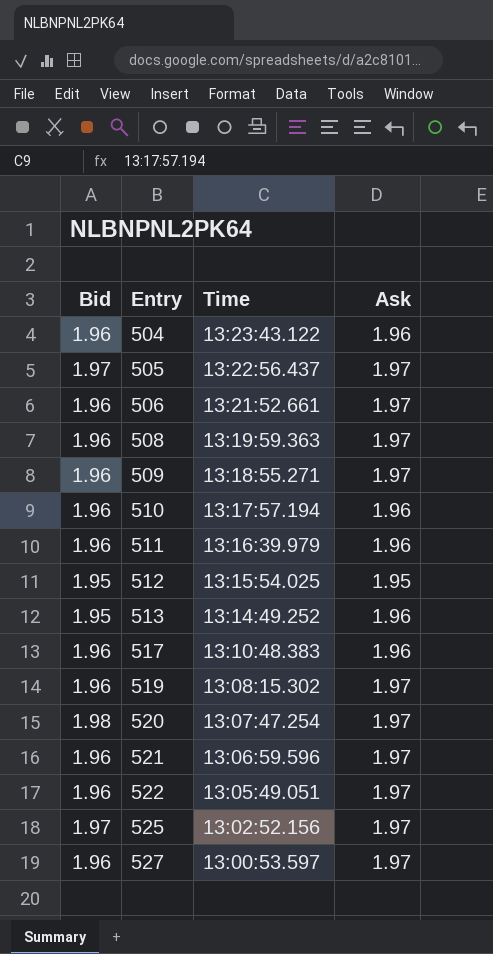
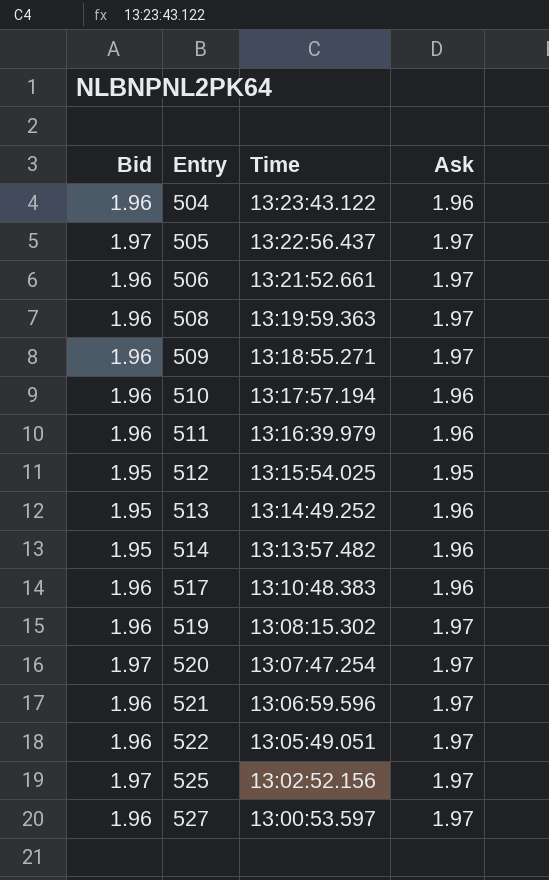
row 514: none -> 1.95 | 13:13:57.482 | 1.96
520 | Bid: 1.98 -> 1.97

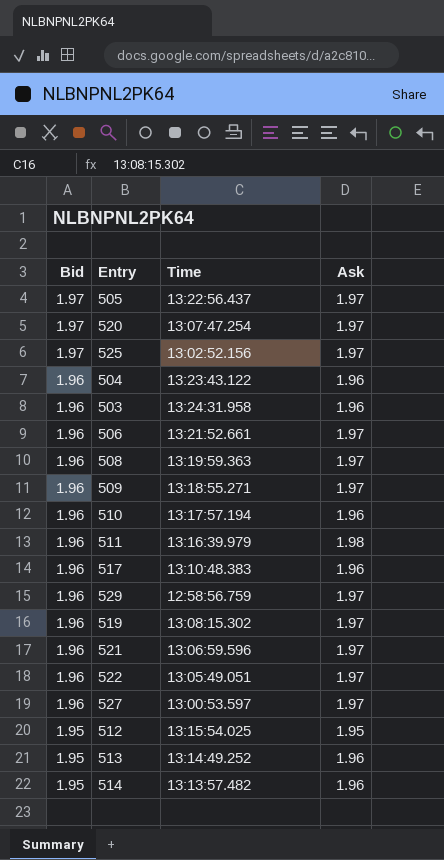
row order: Entry ascending -> Bid descending
row 503: none -> 1.96 | 13:24:31.958 | 1.96
511 | Ask: 1.96 -> 1.98
row 529: none -> 1.96 | 12:58:56.759 | 1.97

